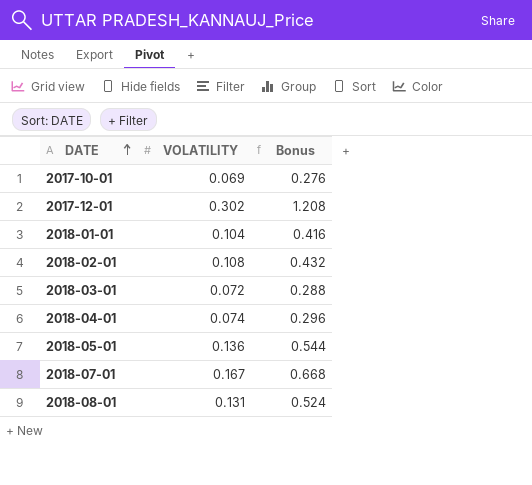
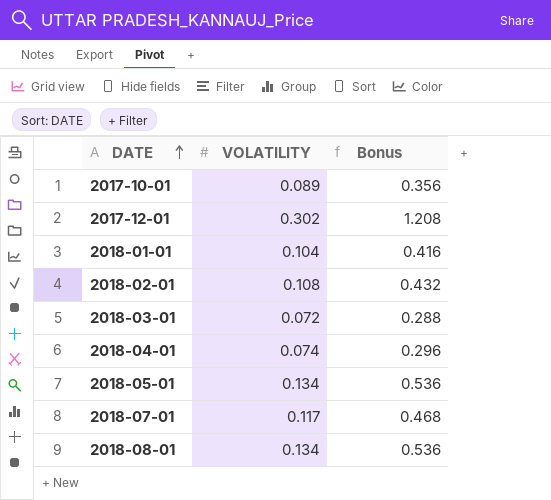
2017-10-01 | VOLATILITY: 0.069 -> 0.089
2017-10-01 | Bonus: 0.276 -> 0.356
2018-05-01 | VOLATILITY: 0.136 -> 0.134
2018-05-01 | Bonus: 0.544 -> 0.536
2018-07-01 | VOLATILITY: 0.167 -> 0.117
2018-07-01 | Bonus: 0.668 -> 0.468
2018-08-01 | VOLATILITY: 0.131 -> 0.134
2018-08-01 | Bonus: 0.524 -> 0.536

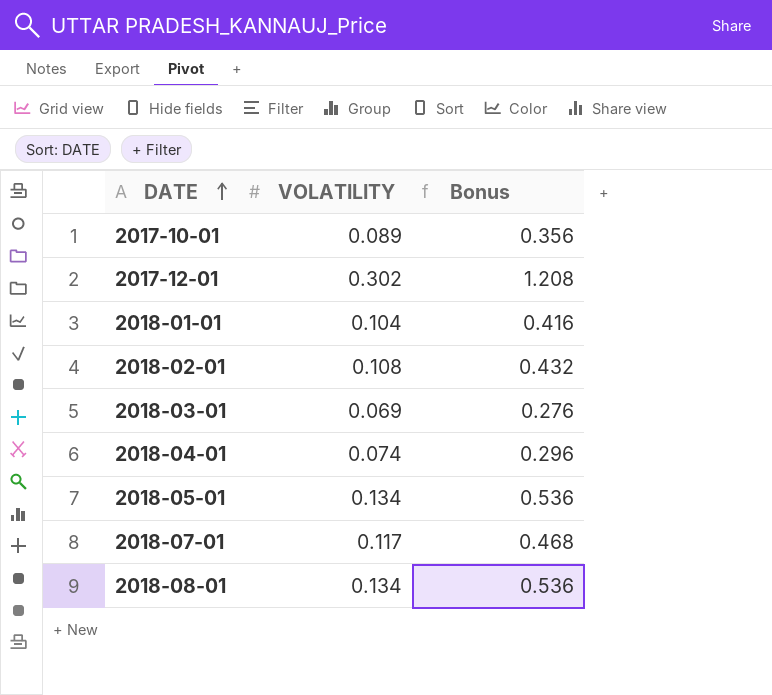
2018-03-01 | VOLATILITY: 0.072 -> 0.069
2018-03-01 | Bonus: 0.288 -> 0.276

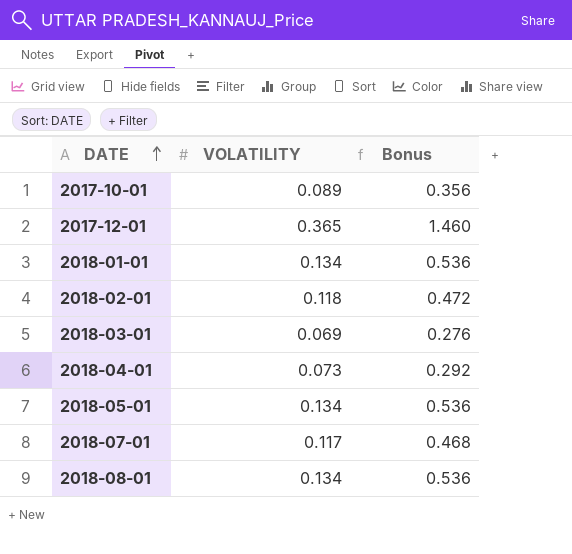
2017-12-01 | VOLATILITY: 0.302 -> 0.365
2017-12-01 | Bonus: 1.208 -> 1.460
2018-01-01 | VOLATILITY: 0.104 -> 0.134
2018-01-01 | Bonus: 0.416 -> 0.536
2018-02-01 | VOLATILITY: 0.108 -> 0.118
2018-02-01 | Bonus: 0.432 -> 0.472
2018-04-01 | VOLATILITY: 0.074 -> 0.073
2018-04-01 | Bonus: 0.296 -> 0.292

